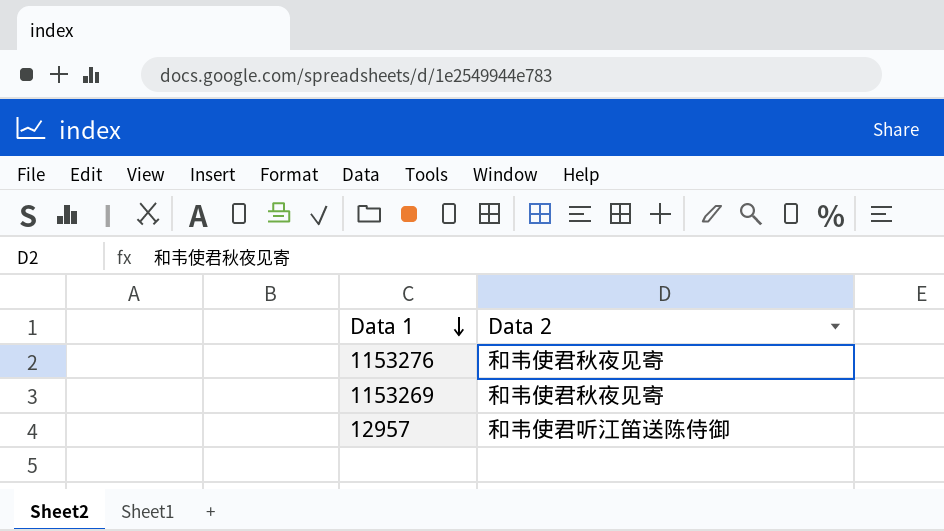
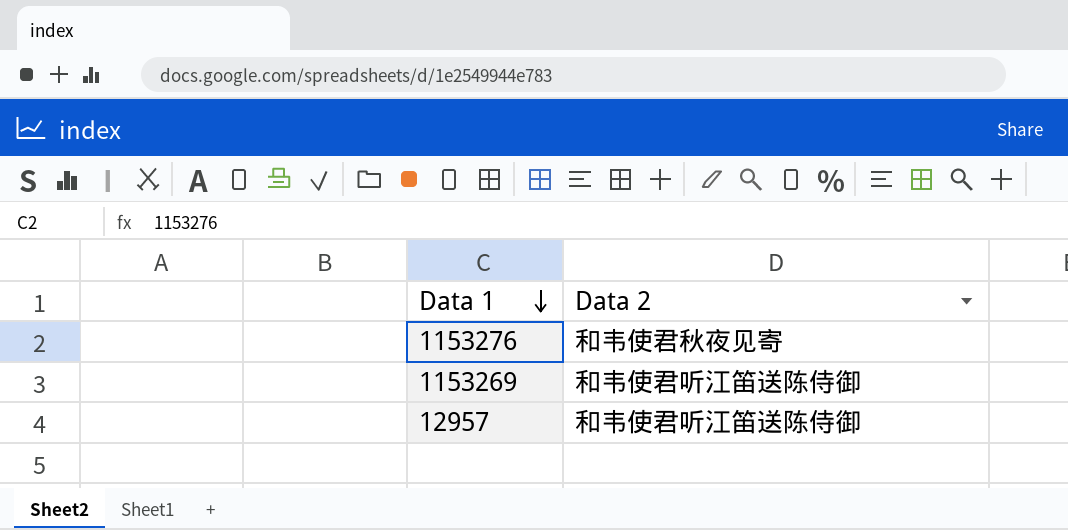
1153269 | Data 2: 和韦使君秋夜见寄 -> 和韦使君听江笛送陈侍御

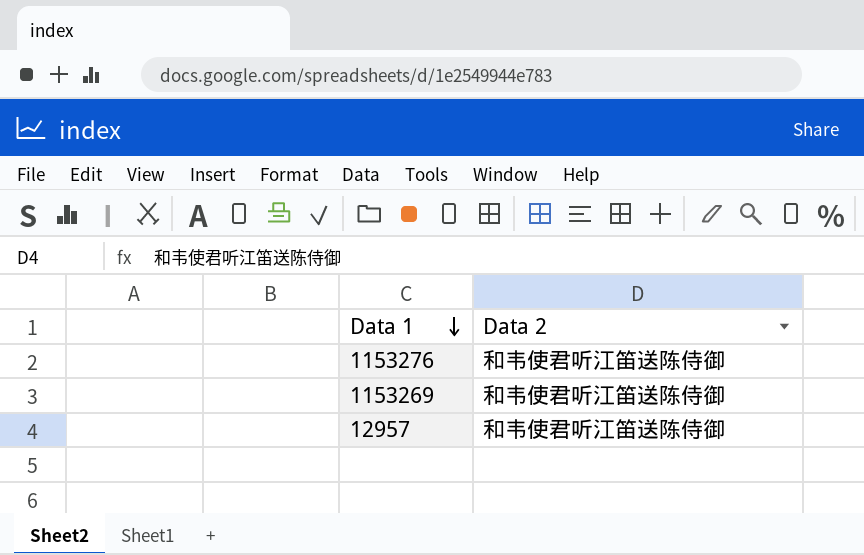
1153276 | Data 2: 和韦使君秋夜见寄 -> 和韦使君听江笛送陈侍御

